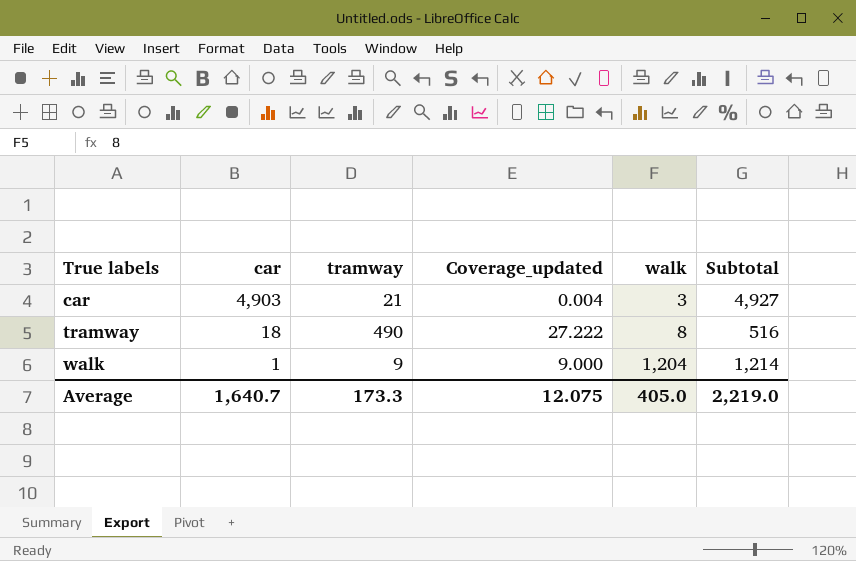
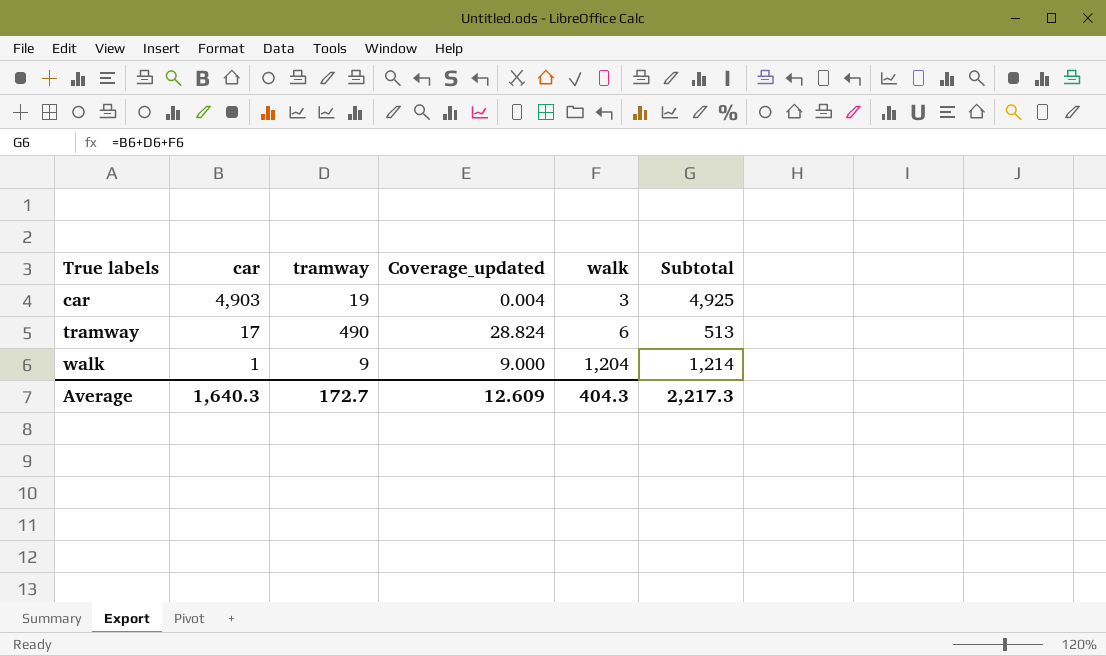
car | tramway: 21 -> 19
car | Subtotal: 4,927 -> 4,925
tramway | car: 18 -> 17
tramway | Coverage_updated: 27.222 -> 28.824
tramway | walk: 8 -> 6
tramway | Subtotal: 516 -> 513
Average | car: 1,640.7 -> 1,640.3
Average | tramway: 173.3 -> 172.7
Average | Coverage_updated: 12.075 -> 12.609
Average | walk: 405.0 -> 404.3
Average | Subtotal: 2,219.0 -> 2,217.3

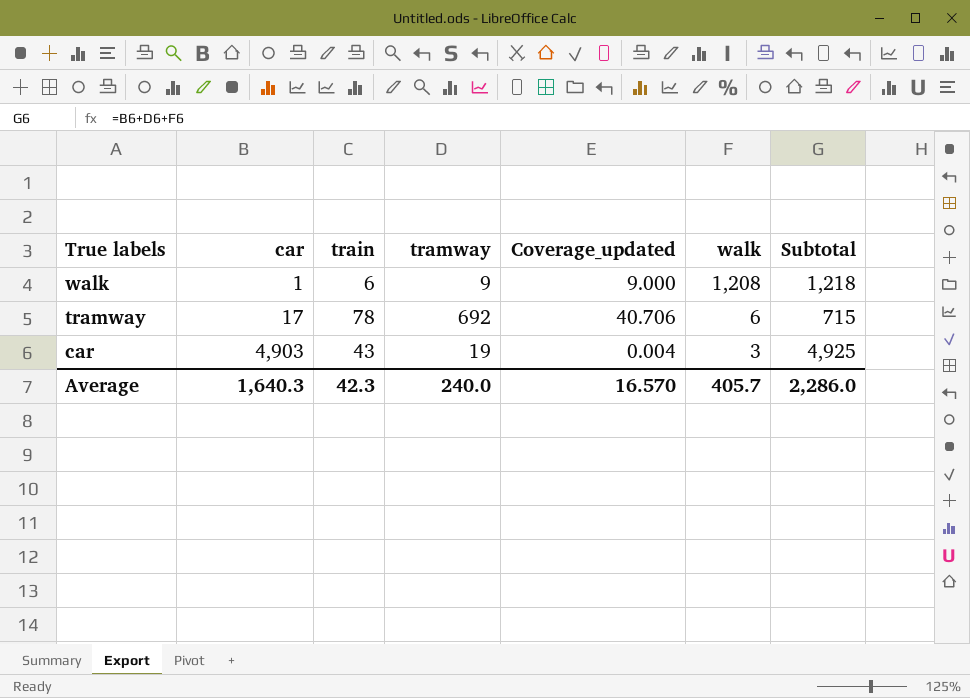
row order: True labels ascending -> True labels descending
column train | position: none -> 3
walk | walk: 1,204 -> 1,208
walk | Subtotal: 1,214 -> 1,218
tramway | tramway: 490 -> 692
tramway | Coverage_updated: 28.824 -> 40.706
tramway | Subtotal: 513 -> 715
Average | tramway: 172.7 -> 240.0
Average | Coverage_updated: 12.609 -> 16.570
Average | walk: 404.3 -> 405.7
Average | Subtotal: 2,217.3 -> 2,286.0

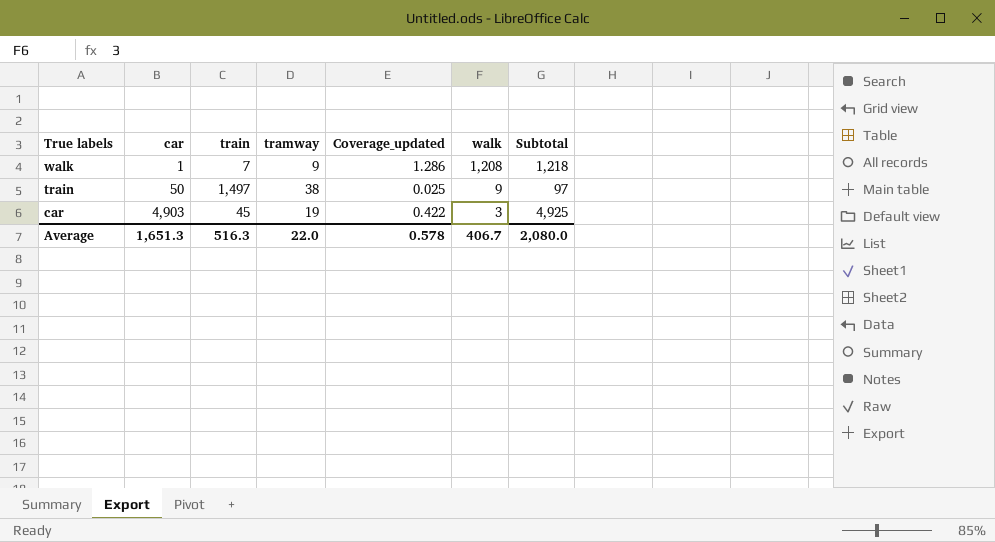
column Coverage_updated | formula: [tramway] / [car] -> [tramway] / [train]
row tramway: 17 | 78 | 692 | 40.706 | 6 | 715 -> none
walk | train: 6 -> 7
row train: none -> 50 | 1,497 | 38 | 0.025 | 9 | 97
car | train: 43 -> 45
Average | car: 1,640.3 -> 1,651.3
Average | train: 42.3 -> 516.3
Average | tramway: 240.0 -> 22.0
Average | Coverage_updated: 16.570 -> 0.578
Average | walk: 405.7 -> 406.7
Average | Subtotal: 2,286.0 -> 2,080.0

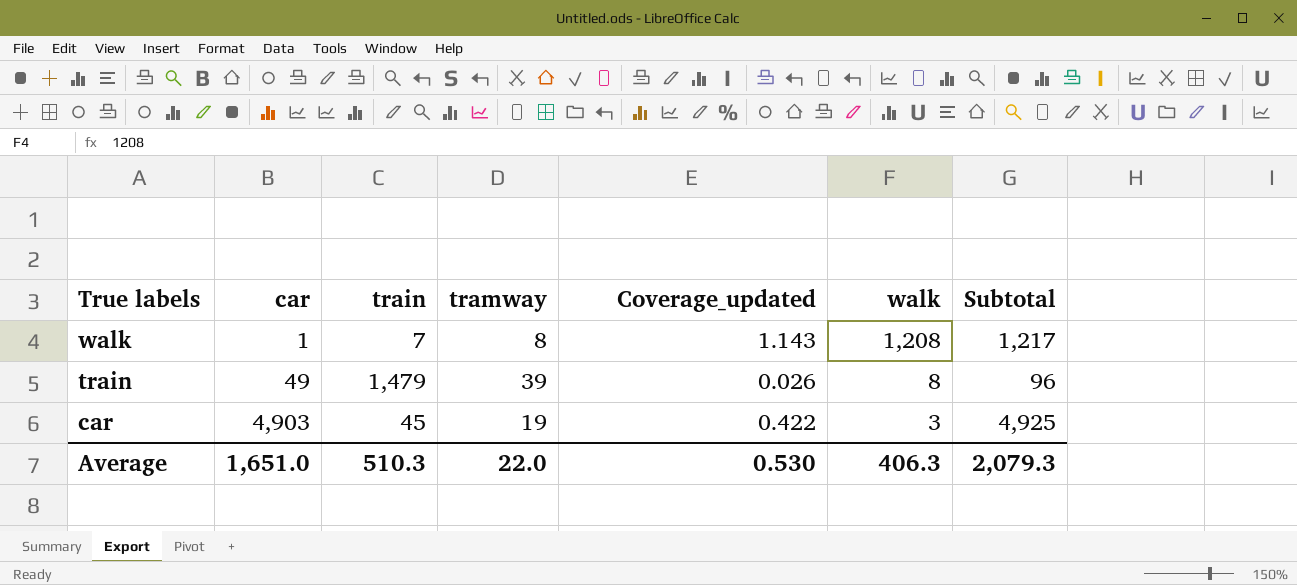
walk | tramway: 9 -> 8
walk | Coverage_updated: 1.286 -> 1.143
walk | Subtotal: 1,218 -> 1,217
train | car: 50 -> 49
train | train: 1,497 -> 1,479
train | tramway: 38 -> 39
train | Coverage_updated: 0.025 -> 0.026
train | walk: 9 -> 8
train | Subtotal: 97 -> 96
Average | car: 1,651.3 -> 1,651.0
Average | train: 516.3 -> 510.3
Average | Coverage_updated: 0.578 -> 0.530
Average | walk: 406.7 -> 406.3
Average | Subtotal: 2,080.0 -> 2,079.3

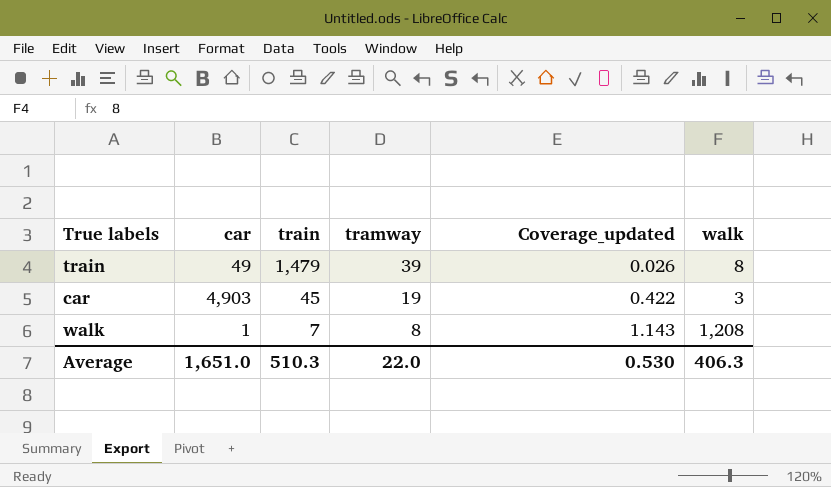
row order: True labels descending -> train descending
column Subtotal | formula: [car] + [tramway] + [walk] -> none

